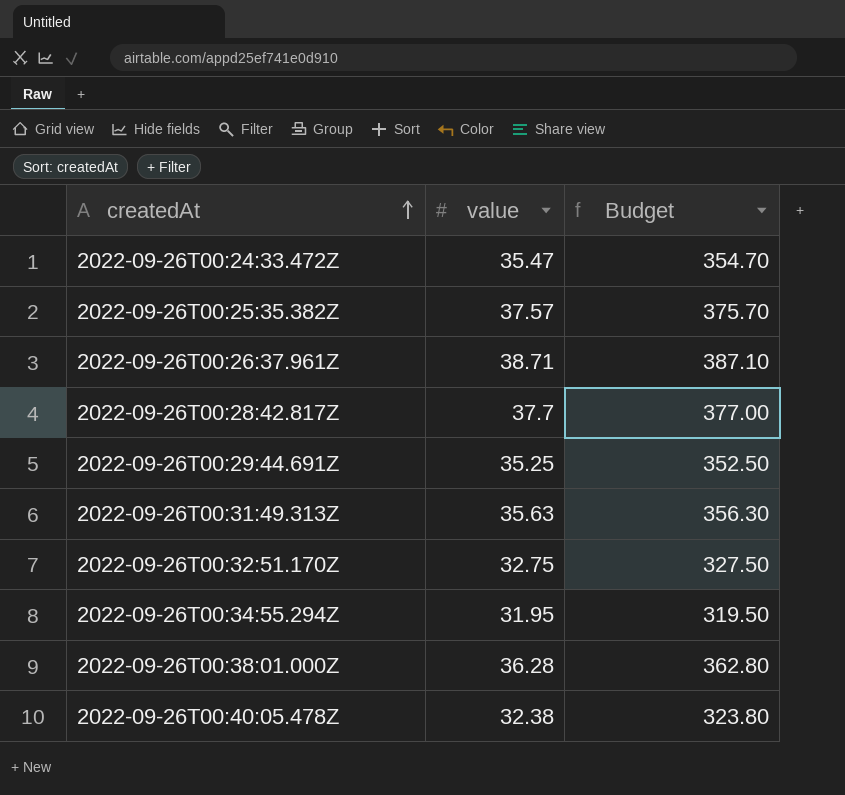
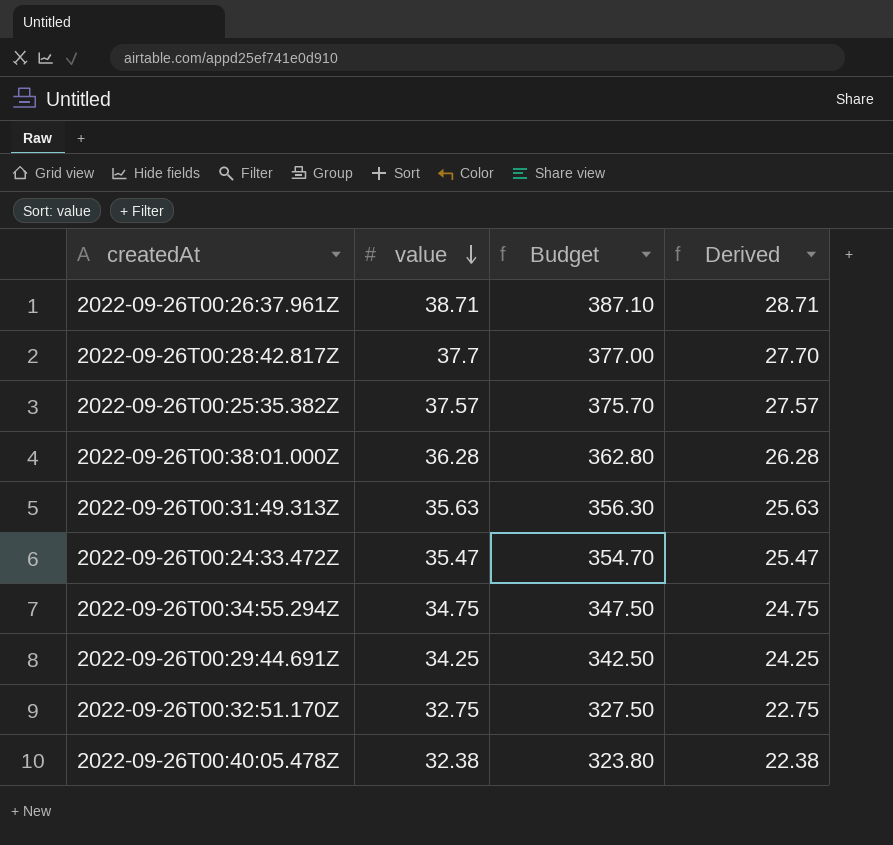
row order: createdAt ascending -> value descending
column Derived | formula: none -> [value] - 10
2022-09-26T00:34:55.294Z | value: 31.95 -> 34.75
2022-09-26T00:34:55.294Z | Budget: 319.50 -> 347.50
2022-09-26T00:29:44.691Z | value: 35.25 -> 34.25
2022-09-26T00:29:44.691Z | Budget: 352.50 -> 342.50

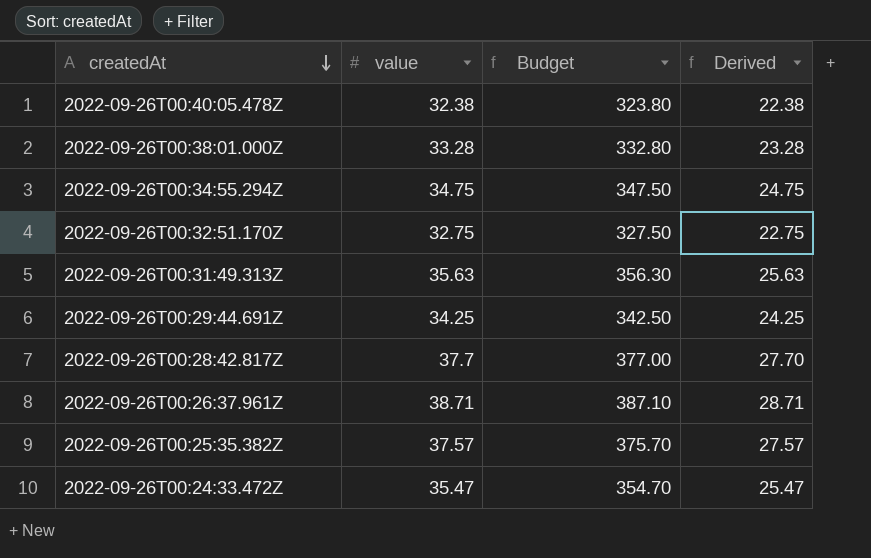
row order: value descending -> createdAt descending
2022-09-26T00:38:01.000Z | value: 36.28 -> 33.28
2022-09-26T00:38:01.000Z | Budget: 362.80 -> 332.80
2022-09-26T00:38:01.000Z | Derived: 26.28 -> 23.28

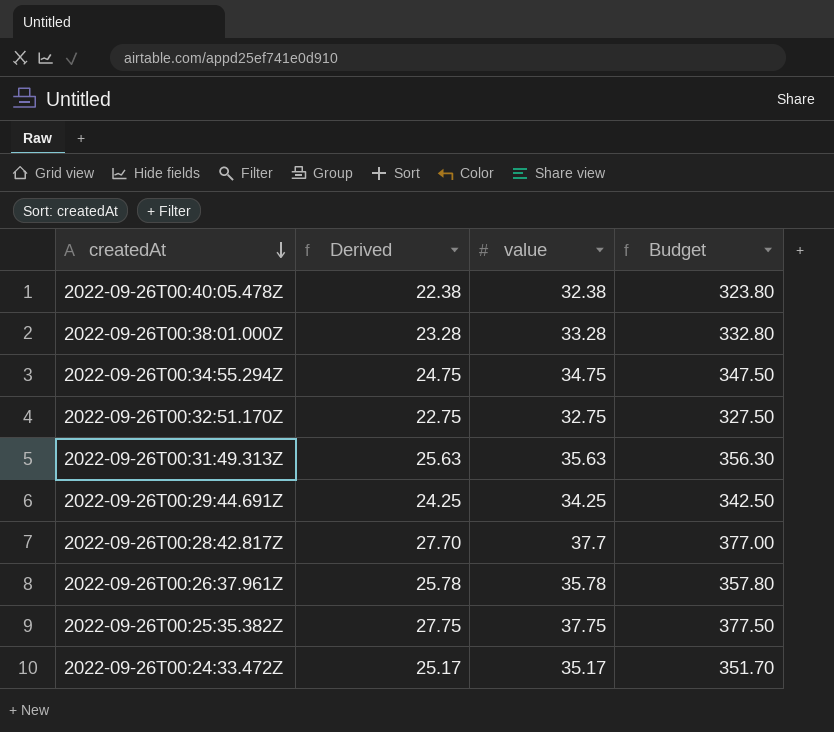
column Derived | position: 4 -> 2
2022-09-26T00:26:37.961Z | Derived: 28.71 -> 25.78
2022-09-26T00:26:37.961Z | value: 38.71 -> 35.78
2022-09-26T00:26:37.961Z | Budget: 387.10 -> 357.80
2022-09-26T00:25:35.382Z | Derived: 27.57 -> 27.75
2022-09-26T00:25:35.382Z | value: 37.57 -> 37.75
2022-09-26T00:25:35.382Z | Budget: 375.70 -> 377.50
2022-09-26T00:24:33.472Z | Derived: 25.47 -> 25.17
2022-09-26T00:24:33.472Z | value: 35.47 -> 35.17
2022-09-26T00:24:33.472Z | Budget: 354.70 -> 351.70

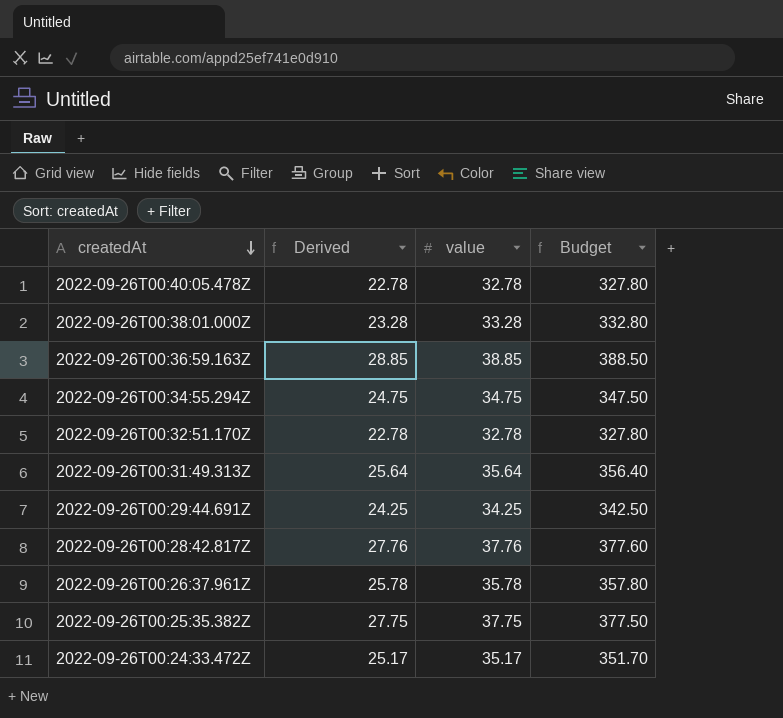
2022-09-26T00:40:05.478Z | Derived: 22.38 -> 22.78
2022-09-26T00:40:05.478Z | value: 32.38 -> 32.78
2022-09-26T00:40:05.478Z | Budget: 323.80 -> 327.80
row 2022-09-26T00:36:59.163Z: none -> 28.85 | 38.85 | 388.50
2022-09-26T00:32:51.170Z | Derived: 22.75 -> 22.78
2022-09-26T00:32:51.170Z | value: 32.75 -> 32.78
2022-09-26T00:32:51.170Z | Budget: 327.50 -> 327.80
2022-09-26T00:31:49.313Z | Derived: 25.63 -> 25.64
2022-09-26T00:31:49.313Z | value: 35.63 -> 35.64
2022-09-26T00:31:49.313Z | Budget: 356.30 -> 356.40
2022-09-26T00:28:42.817Z | Derived: 27.70 -> 27.76
2022-09-26T00:28:42.817Z | value: 37.7 -> 37.76
2022-09-26T00:28:42.817Z | Budget: 377.00 -> 377.60

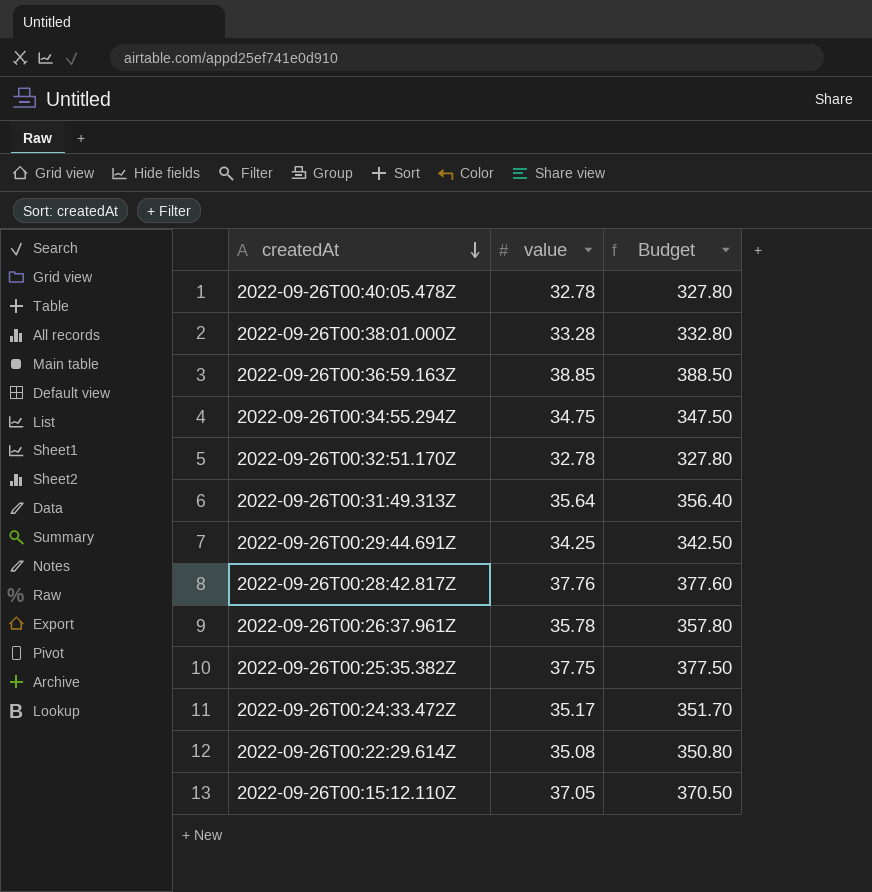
column Derived | formula: [value] - 10 -> none
row 2022-09-26T00:22:29.614Z: none -> 35.08 | 350.80
row 2022-09-26T00:15:12.110Z: none -> 37.05 | 370.50

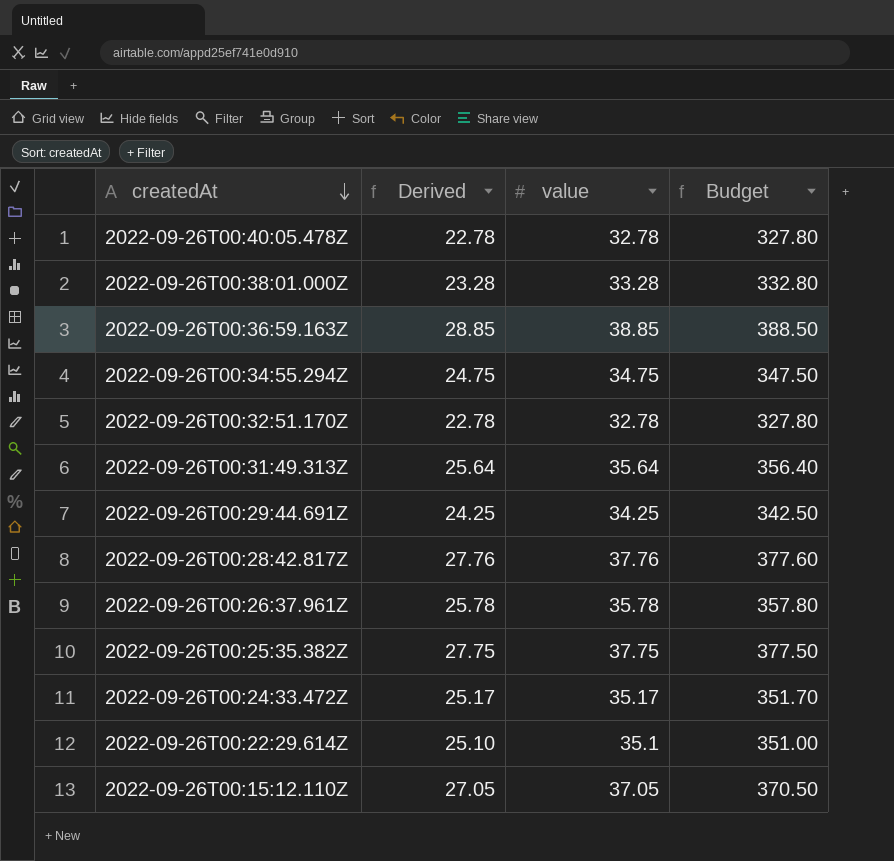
column Derived | formula: none -> [value] - 10
2022-09-26T00:22:29.614Z | value: 35.08 -> 35.1
2022-09-26T00:22:29.614Z | Budget: 350.80 -> 351.00

